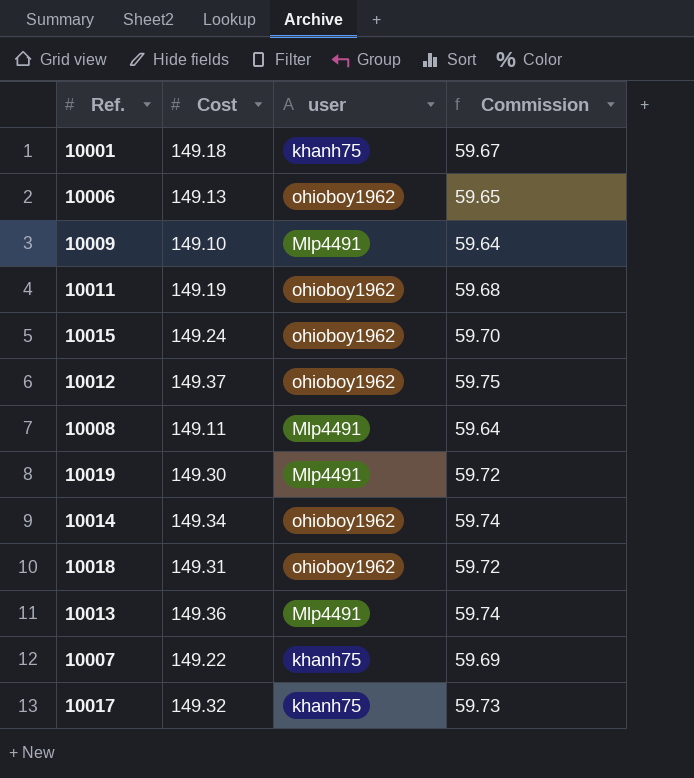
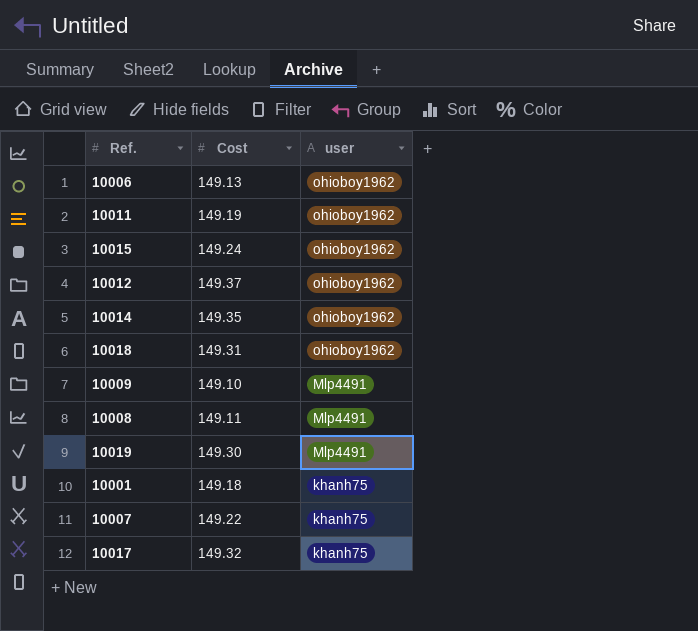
row order: none -> user descending
column Commission | formula: [Cost] * 0.4 -> none
row 10013: 149.36 | Mlp4491 | 59.74 -> none
10014 | Cost: 149.34 -> 149.35

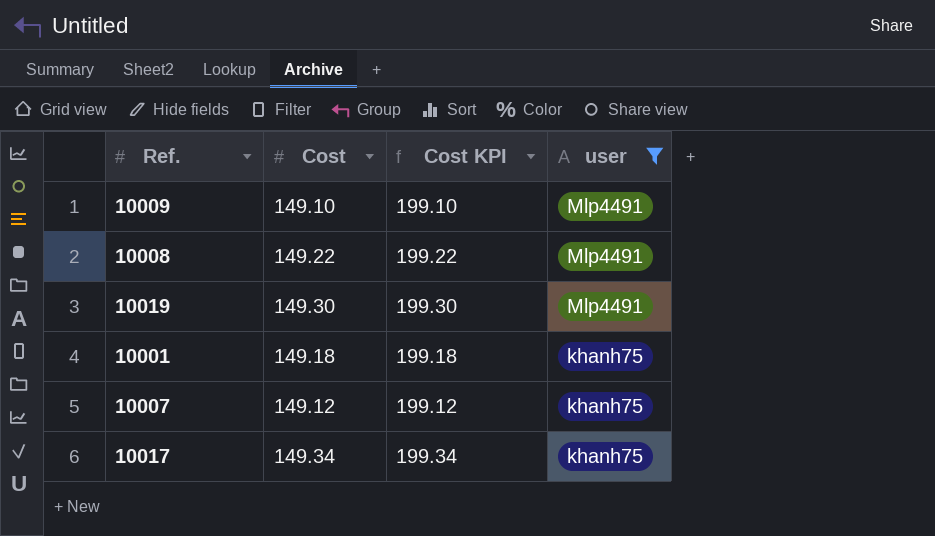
filter: none -> user != ohioboy1962
column Cost KPI | formula: none -> [Cost] + 50
10008 | Cost: 149.11 -> 149.22
10007 | Cost: 149.22 -> 149.12
10017 | Cost: 149.32 -> 149.34

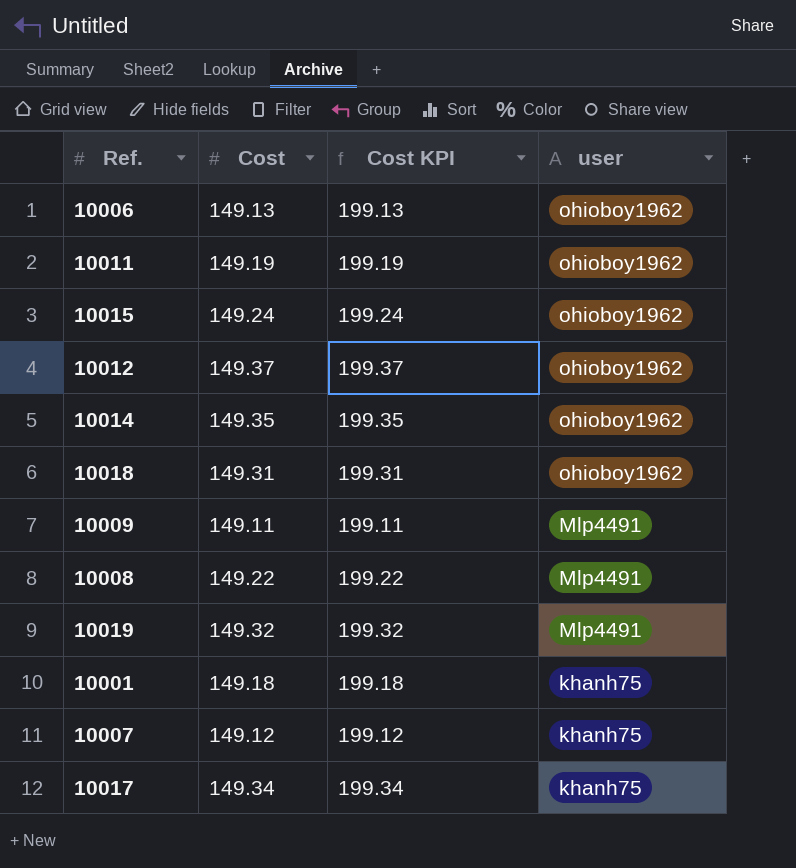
filter: user != ohioboy1962 -> none
10009 | Cost: 149.10 -> 149.11
10009 | Cost KPI: 199.10 -> 199.11
10019 | Cost: 149.30 -> 149.32
10019 | Cost KPI: 199.30 -> 199.32

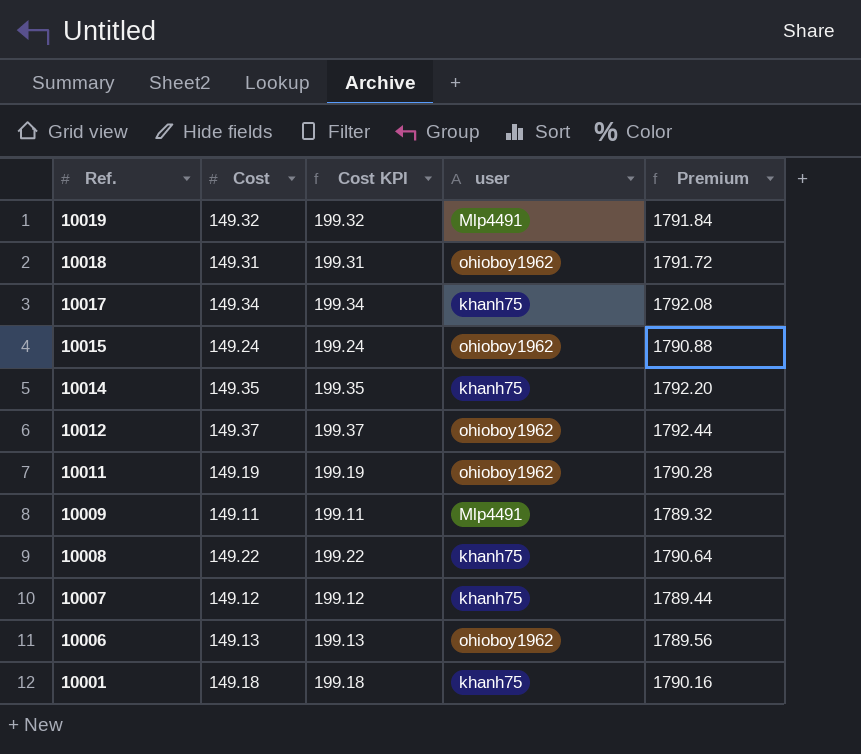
row order: user descending -> Ref. descending
column Premium | formula: none -> [Cost] * 12
10014 | user: ohioboy1962 -> khanh75
10008 | user: Mlp4491 -> khanh75

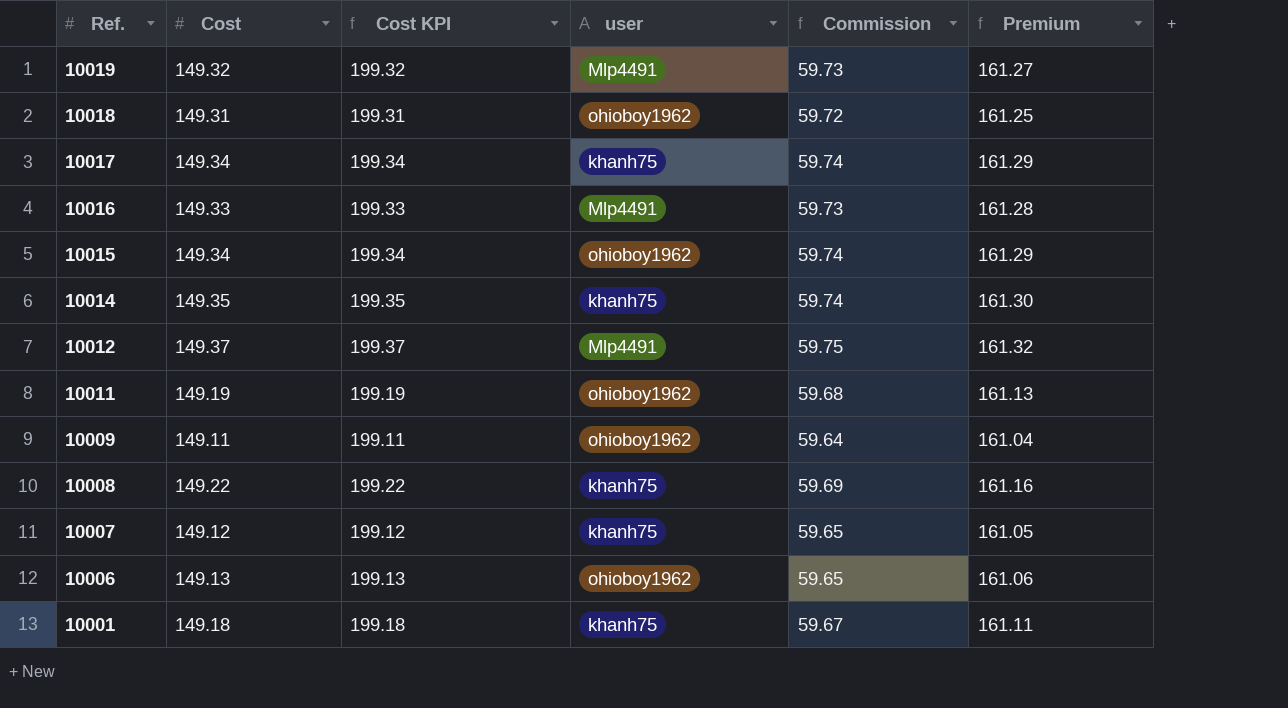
column Commission | formula: none -> [Cost] * 0.4
column Premium | formula: [Cost] * 12 -> [Cost] * 1.08
row 10016: none -> 149.33 | 199.33 | Mlp4491 | 59.73 | 161.28
10015 | Cost: 149.24 -> 149.34
10015 | Cost KPI: 199.24 -> 199.34
10012 | user: ohioboy1962 -> Mlp4491
10009 | user: Mlp4491 -> ohioboy1962

